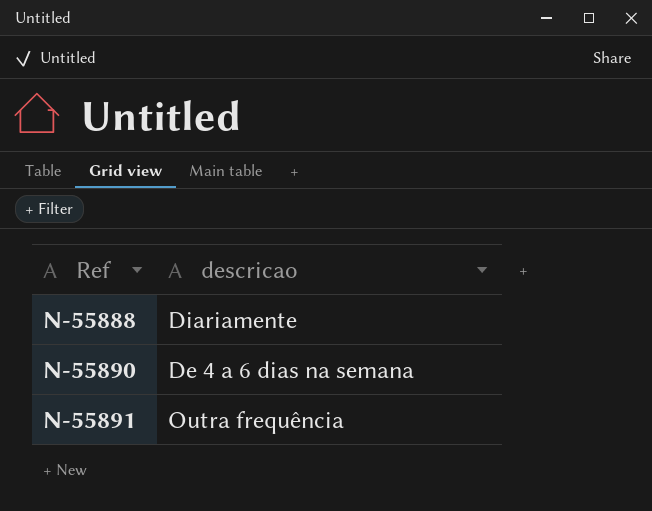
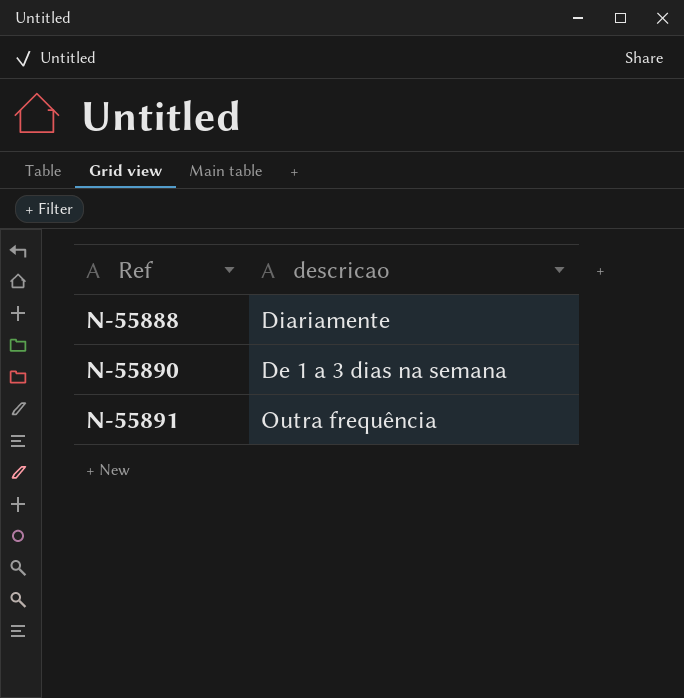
N-55890 | descricao: De 4 a 6 dias na semana -> De 1 a 3 dias na semana

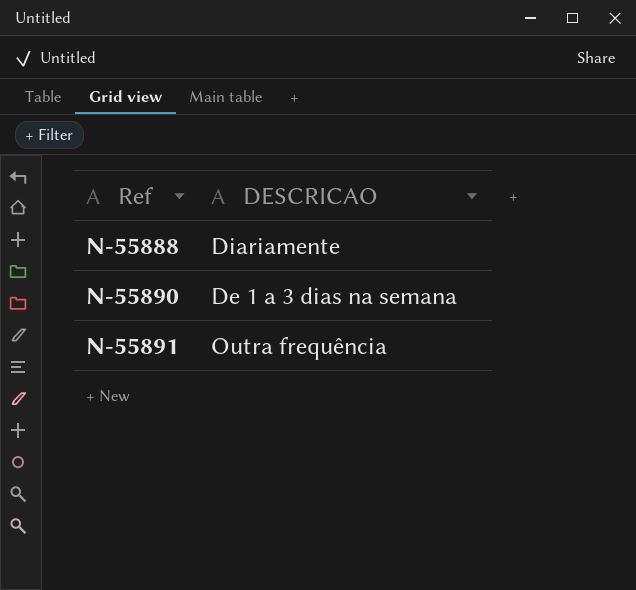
column name: descricao -> DESCRICAO

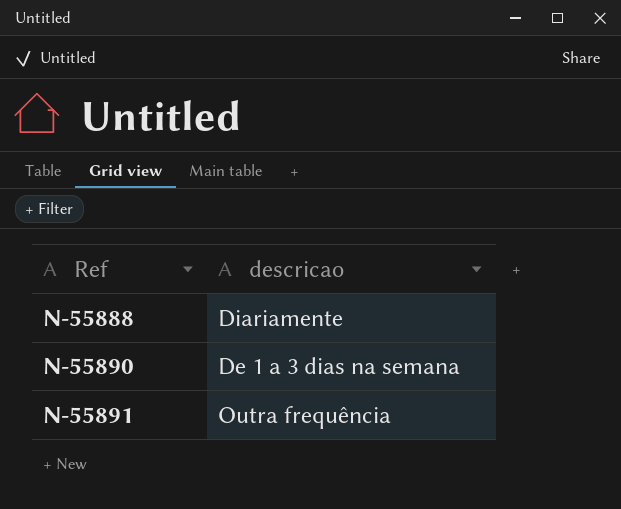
column name: DESCRICAO -> descricao

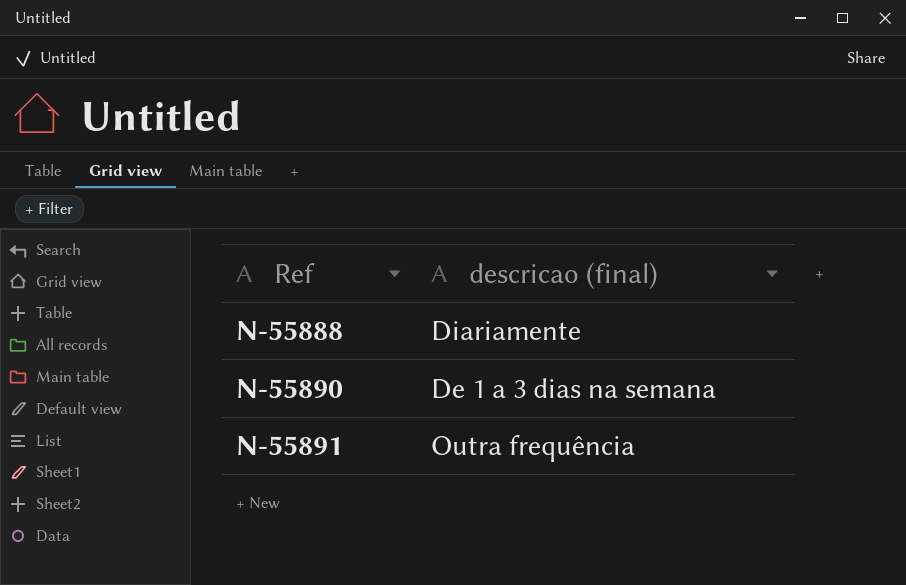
column name: descricao -> descricao (final)

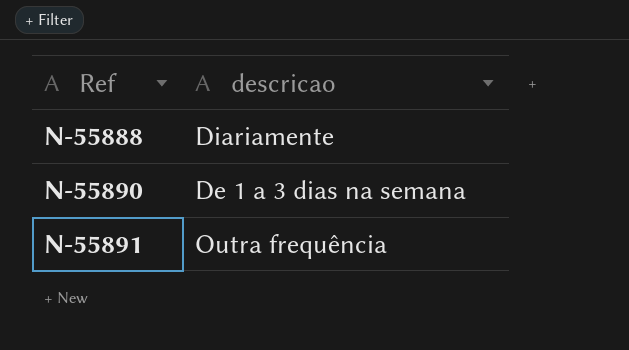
column name: descricao (final) -> descricao

